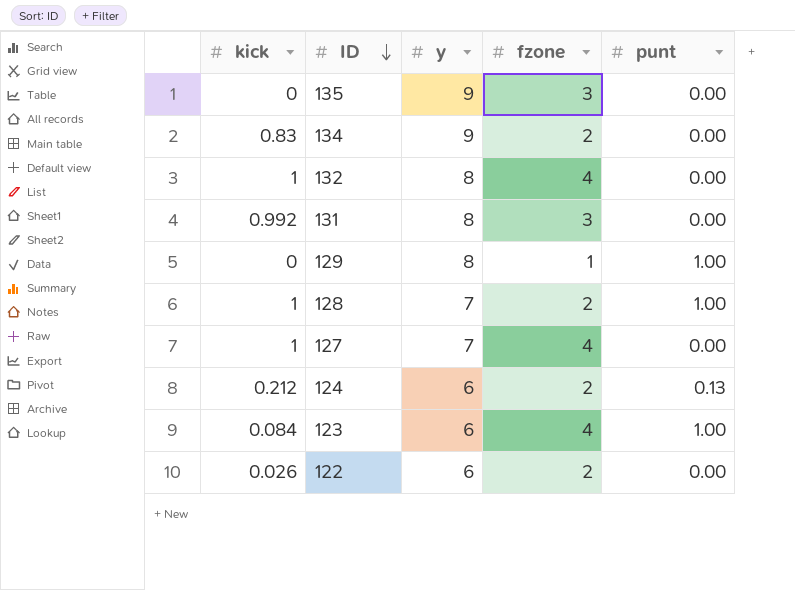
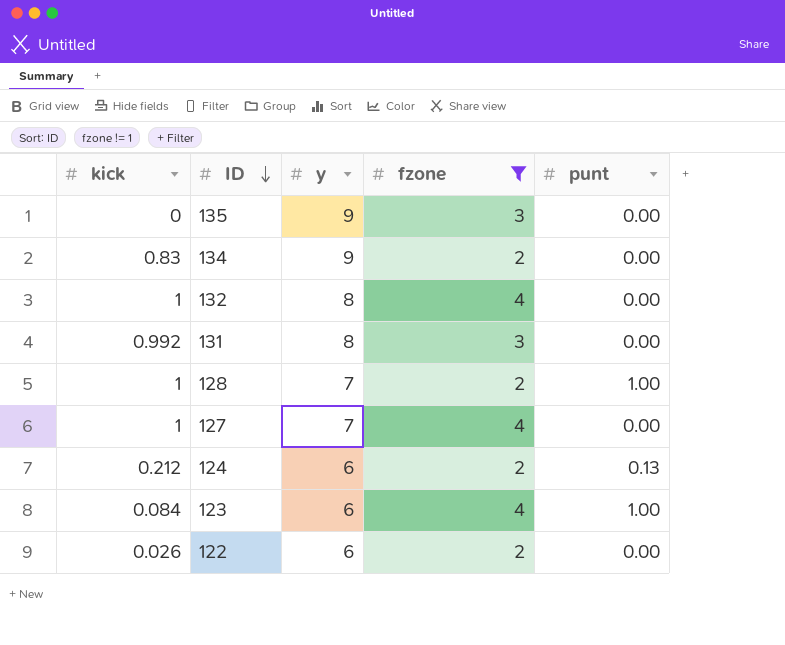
filter: none -> fzone != 1

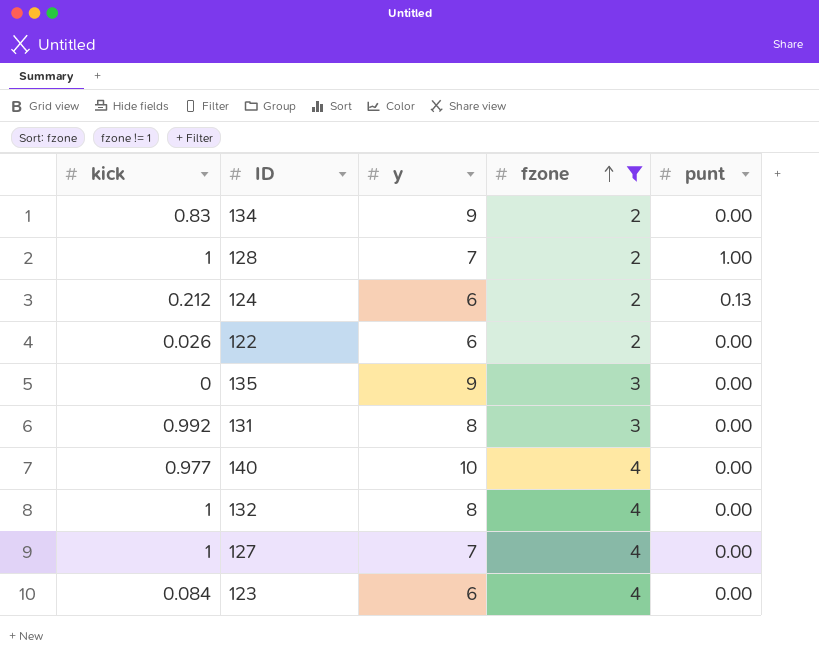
row order: ID descending -> fzone ascending
row 140: none -> 0.977 | 10 | 4 | 0.00
123 | punt: 1.00 -> 0.00

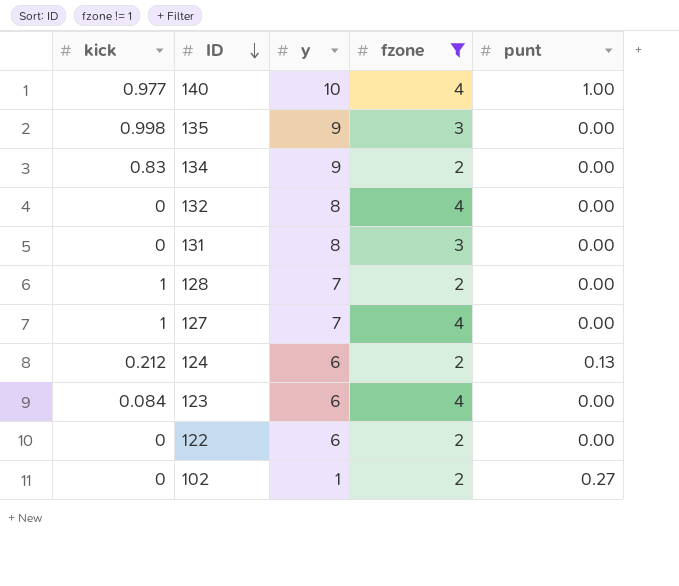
row order: fzone ascending -> ID descending
140 | punt: 0.00 -> 1.00
135 | kick: 0 -> 0.998
132 | kick: 1 -> 0
131 | kick: 0.992 -> 0
128 | punt: 1.00 -> 0.00
122 | kick: 0.026 -> 0
row 102: none -> 0 | 1 | 2 | 0.27

